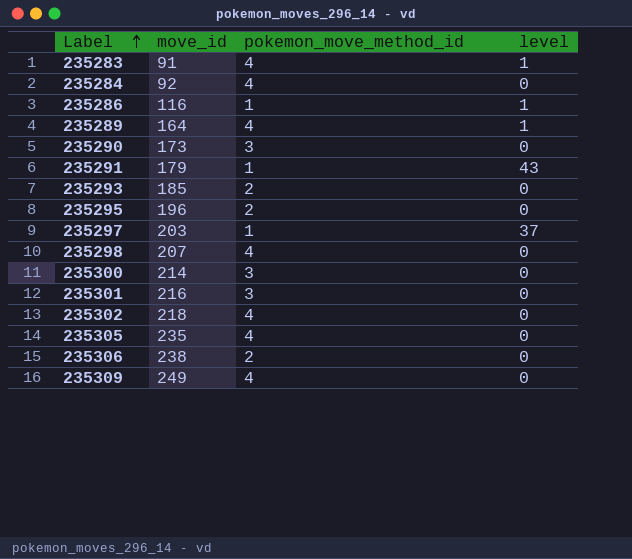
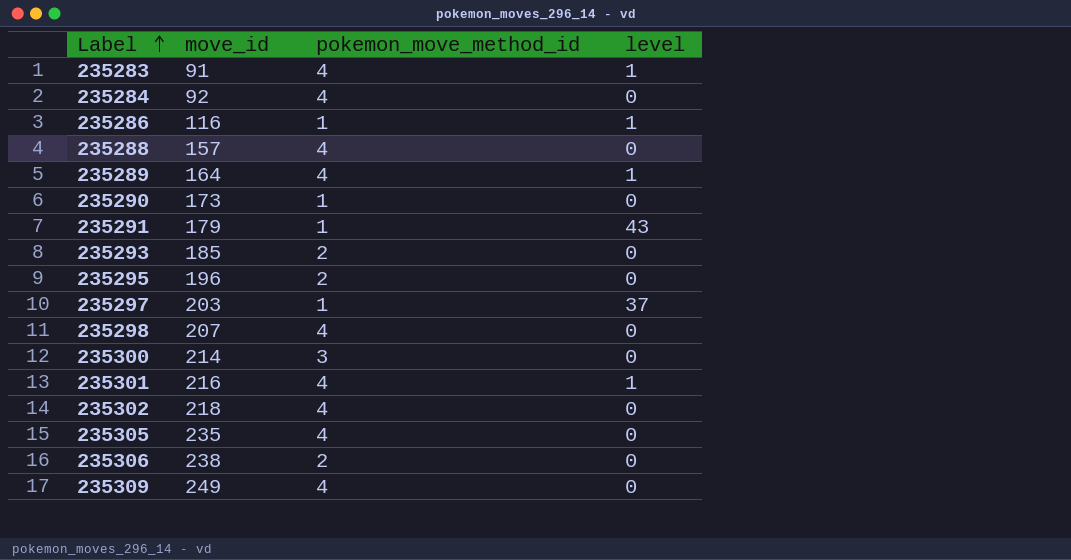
row 235288: none -> 157 | 4 | 0
235290 | pokemon_move_method_id: 3 -> 1
235301 | pokemon_move_method_id: 3 -> 4
235301 | level: 0 -> 1

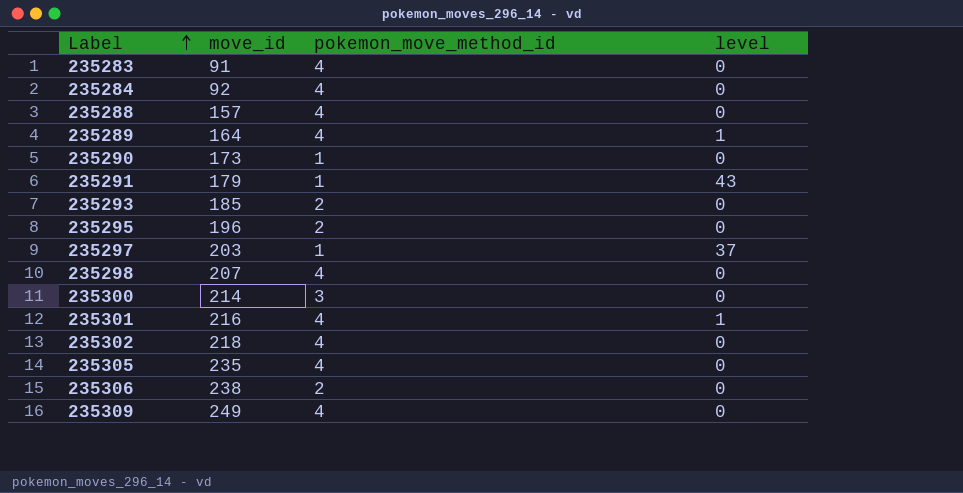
row 235286: 116 | 1 | 1 -> none
235283 | level: 1 -> 0

